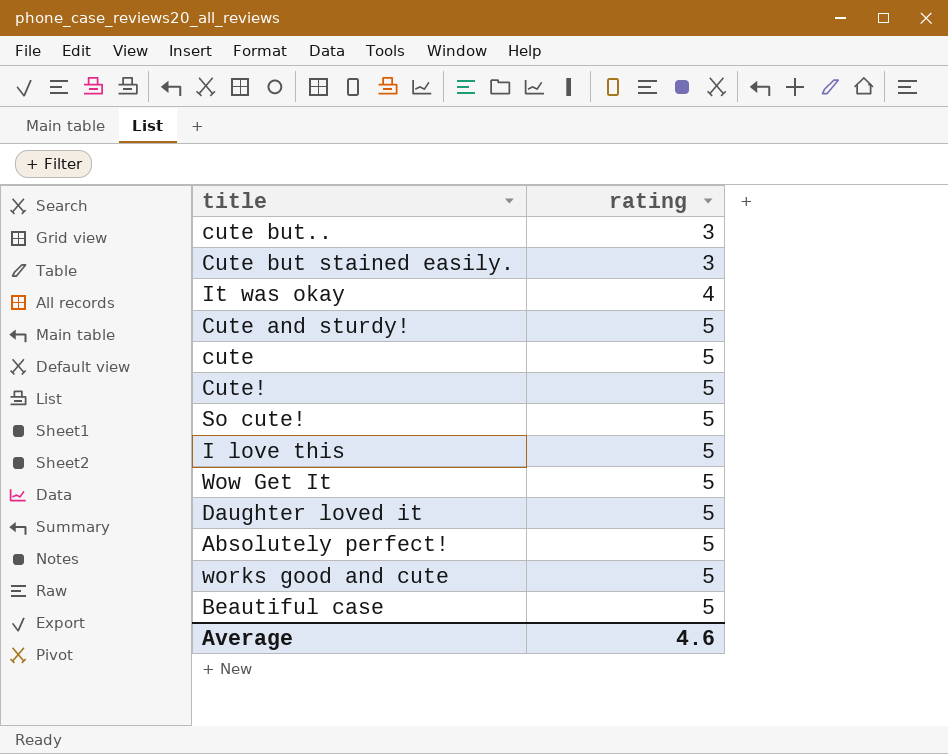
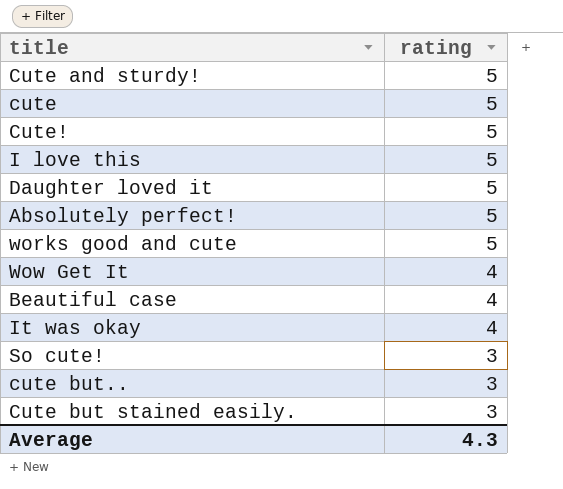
row order: rating ascending -> rating descending
Wow Get It | rating: 5 -> 4
Beautiful case | rating: 5 -> 4
So cute! | rating: 5 -> 3
Average | rating: 4.6 -> 4.3

